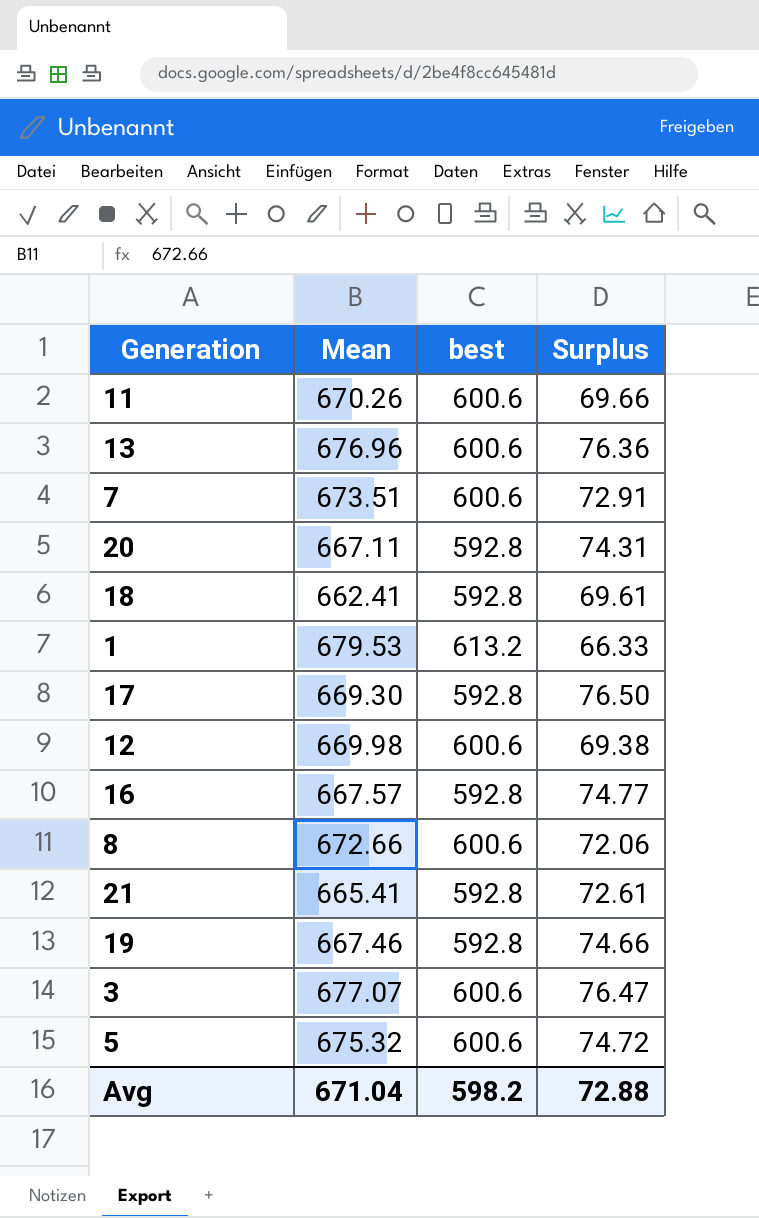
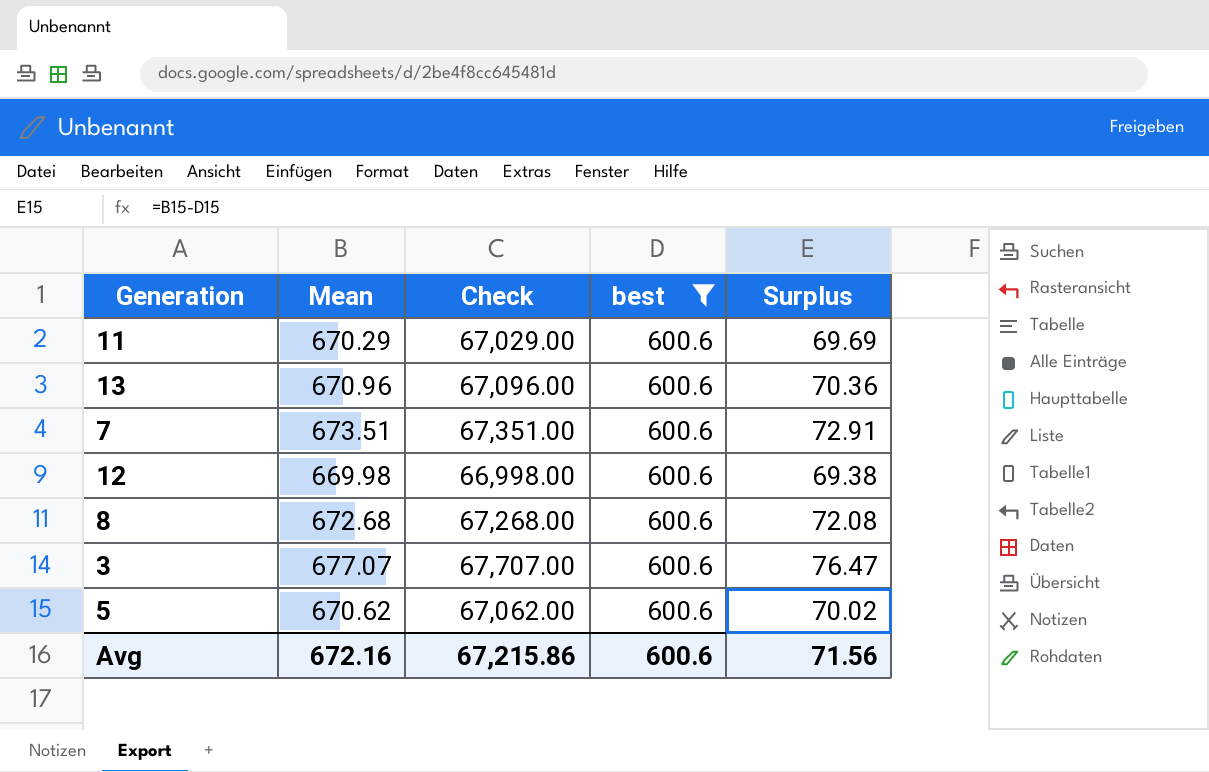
filter: none -> best = 600.6
column Check | formula: none -> [Mean] * 100
11 | Mean: 670.26 -> 670.29
11 | Surplus: 69.66 -> 69.69
13 | Mean: 676.96 -> 670.96
13 | Surplus: 76.36 -> 70.36
8 | Mean: 672.66 -> 672.68
8 | Surplus: 72.06 -> 72.08
5 | Mean: 675.32 -> 670.62
5 | Surplus: 74.72 -> 70.02
Avg | Mean: 671.04 -> 672.16
Avg | best: 598.2 -> 600.6
Avg | Surplus: 72.88 -> 71.56

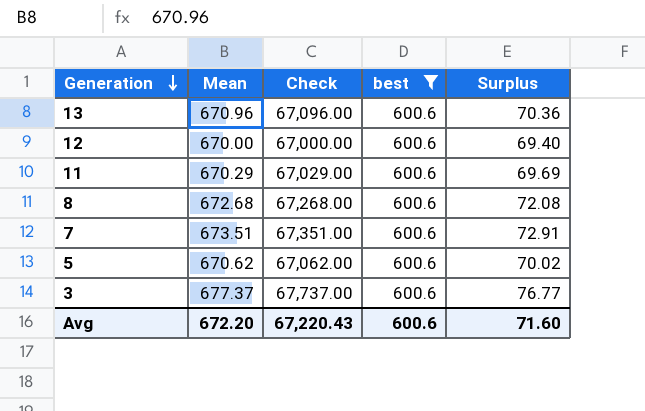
row order: none -> Generation descending
12 | Mean: 669.98 -> 670.00
12 | Check: 66,998.00 -> 67,000.00
12 | Surplus: 69.38 -> 69.40
3 | Mean: 677.07 -> 677.37
3 | Check: 67,707.00 -> 67,737.00
3 | Surplus: 76.47 -> 76.77
Avg | Mean: 672.16 -> 672.20
Avg | Check: 67,215.86 -> 67,220.43
Avg | Surplus: 71.56 -> 71.60

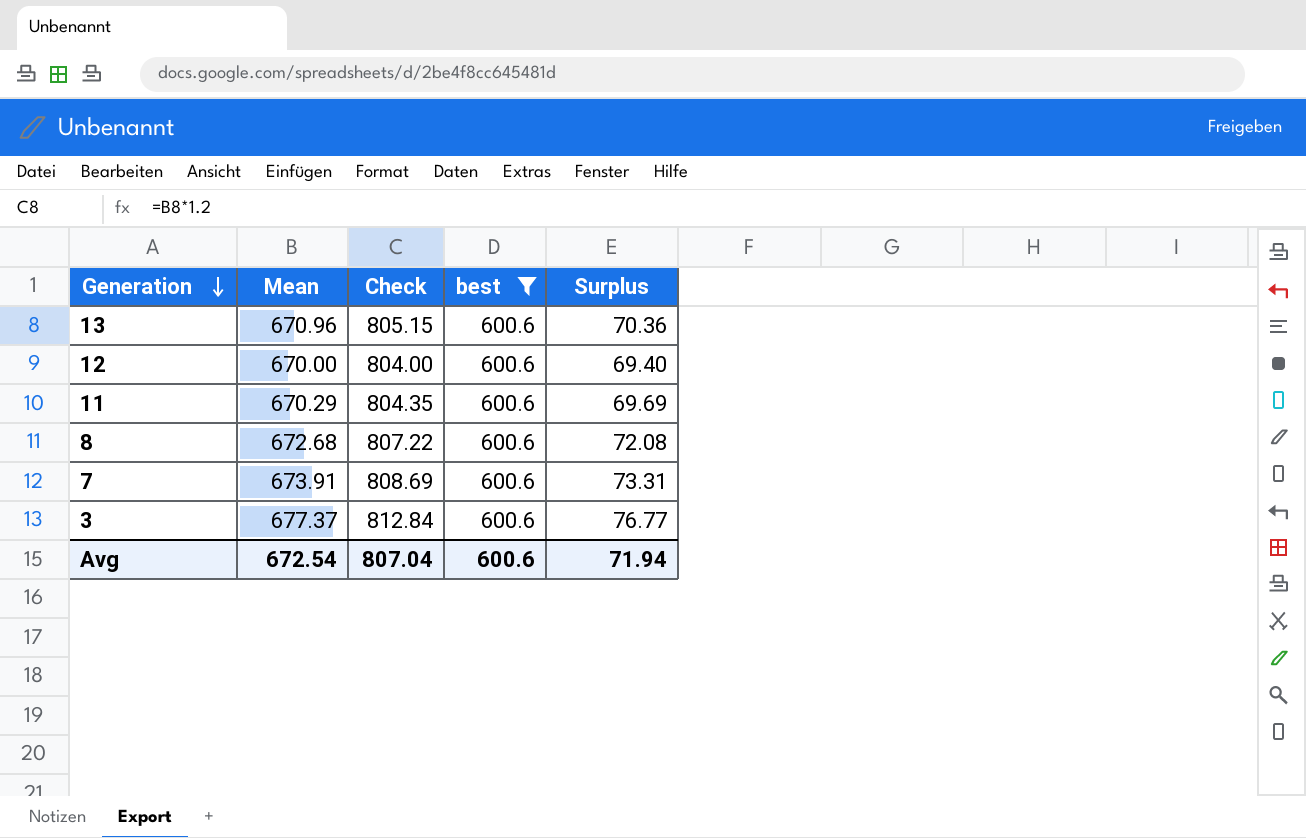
column Check | formula: [Mean] * 100 -> [Mean] * 1.2
row 5: 670.62 | 67,062.00 | 600.6 | 70.02 -> none
7 | Mean: 673.51 -> 673.91
7 | Surplus: 72.91 -> 73.31
Avg | Mean: 672.20 -> 672.54
Avg | Check: 67,220.43 -> 807.04
Avg | Surplus: 71.60 -> 71.94

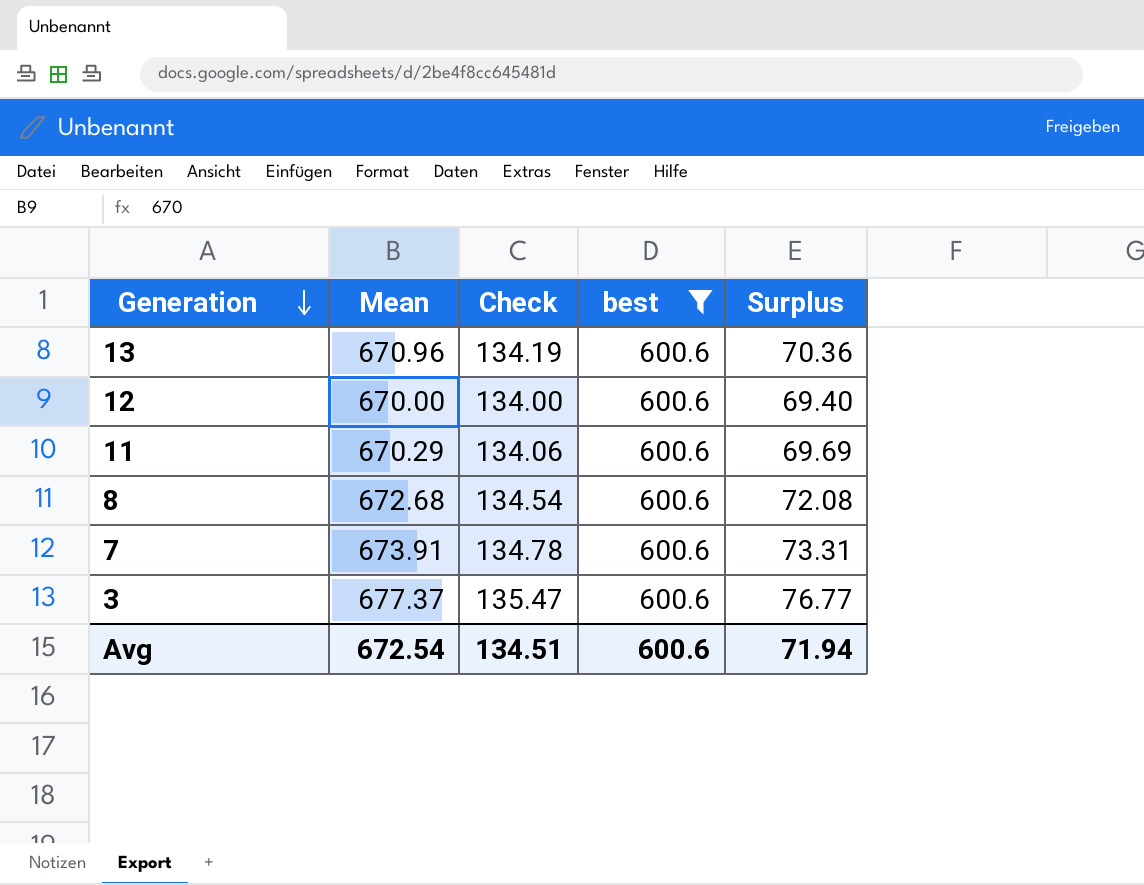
column Check | formula: [Mean] * 1.2 -> [Mean] * 0.2
Avg | Check: 807.04 -> 134.51

